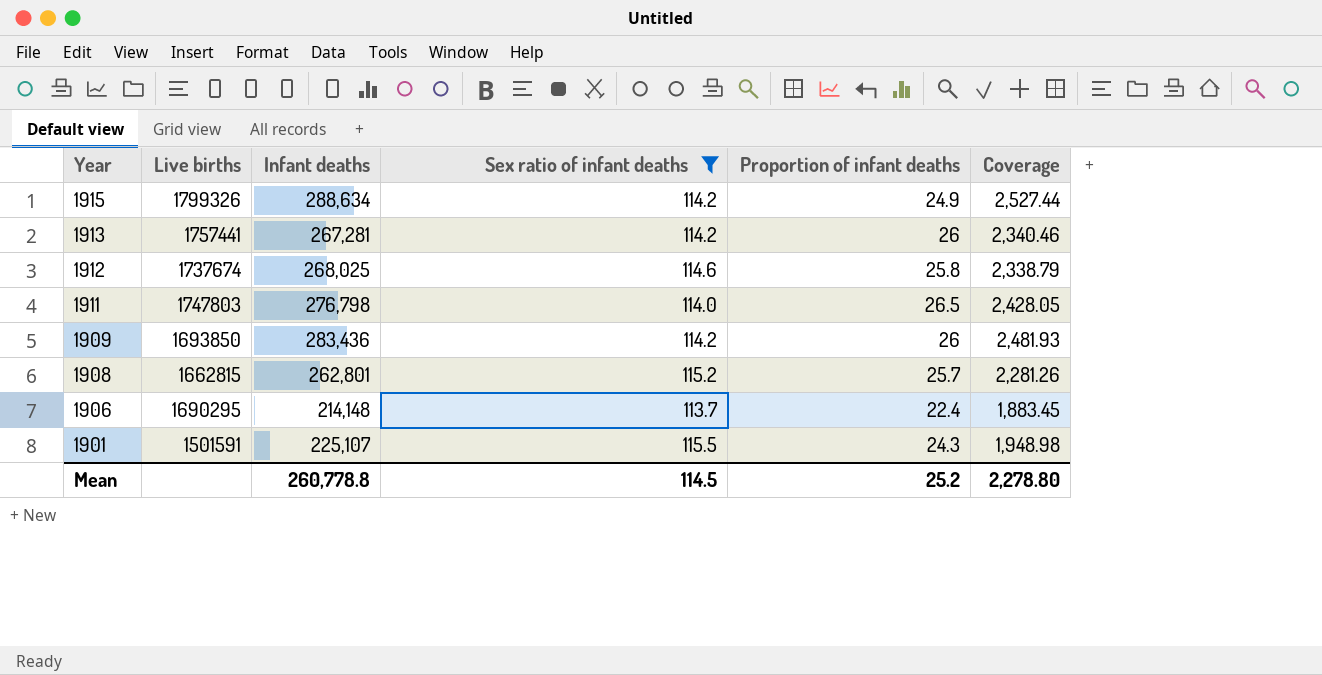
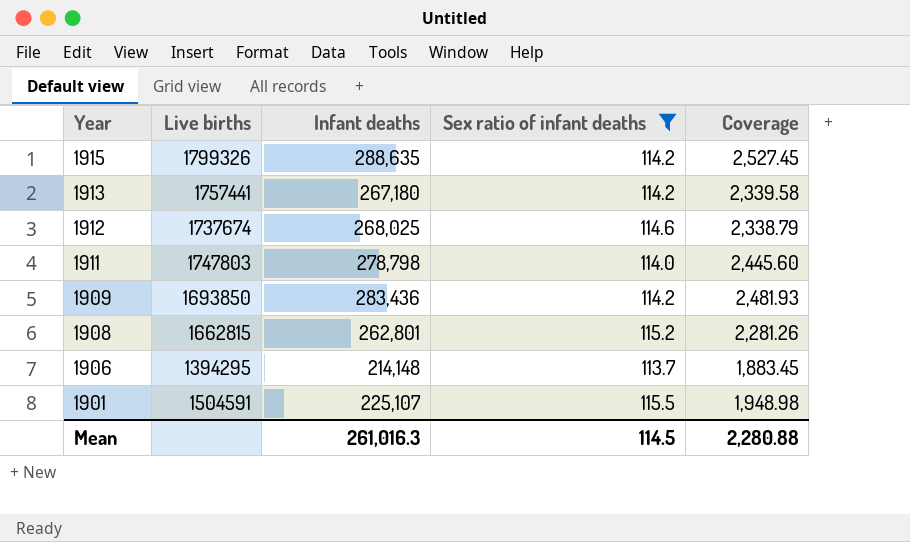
column Proportion of infant deaths | position: 5 -> none
1915 | Infant deaths: 288,634 -> 288,635
1915 | Coverage: 2,527.44 -> 2,527.45
1913 | Infant deaths: 267,281 -> 267,180
1913 | Coverage: 2,340.46 -> 2,339.58
1911 | Infant deaths: 276,798 -> 278,798
1911 | Coverage: 2,428.05 -> 2,445.60
1906 | Live births: 1690295 -> 1394295
1901 | Live births: 1501591 -> 1504591
Mean | Infant deaths: 260,778.8 -> 261,016.3
Mean | Coverage: 2,278.80 -> 2,280.88

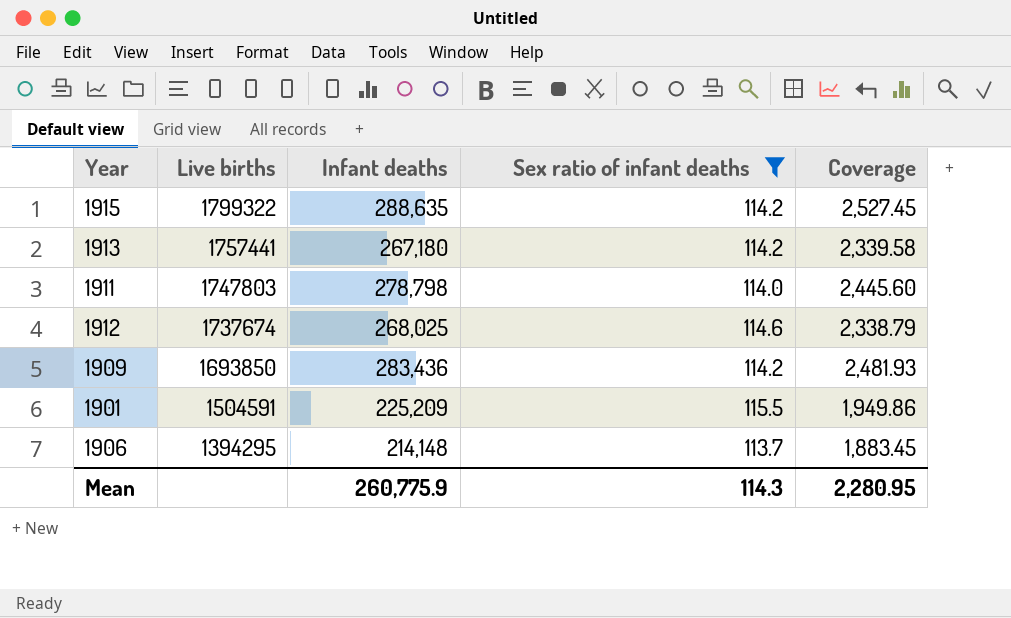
row order: Year descending -> Live births descending
row 1908: 1662815 | 262,801 | 115.2 | 2,281.26 -> none
1915 | Live births: 1799326 -> 1799322
1901 | Infant deaths: 225,107 -> 225,209
1901 | Coverage: 1,948.98 -> 1,949.86
Mean | Infant deaths: 261,016.3 -> 260,775.9
Mean | Sex ratio of infant deaths: 114.5 -> 114.3
Mean | Coverage: 2,280.88 -> 2,280.95

